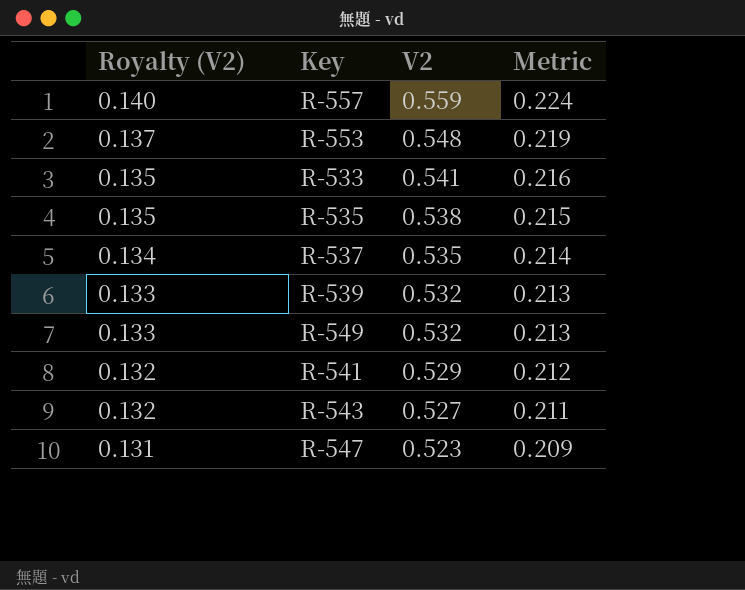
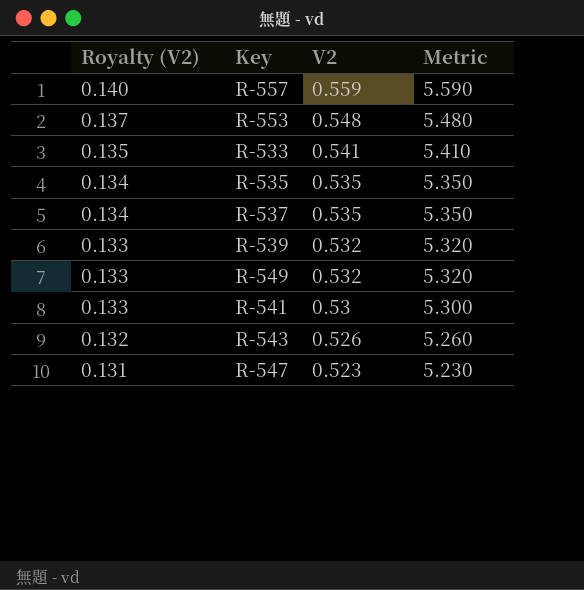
column Metric | formula: [V2] * 0.4 -> [V2] * 10
R-535 | Royalty (V2): 0.135 -> 0.134
R-535 | V2: 0.538 -> 0.535
R-541 | Royalty (V2): 0.132 -> 0.133
R-541 | V2: 0.529 -> 0.53
R-543 | V2: 0.527 -> 0.526

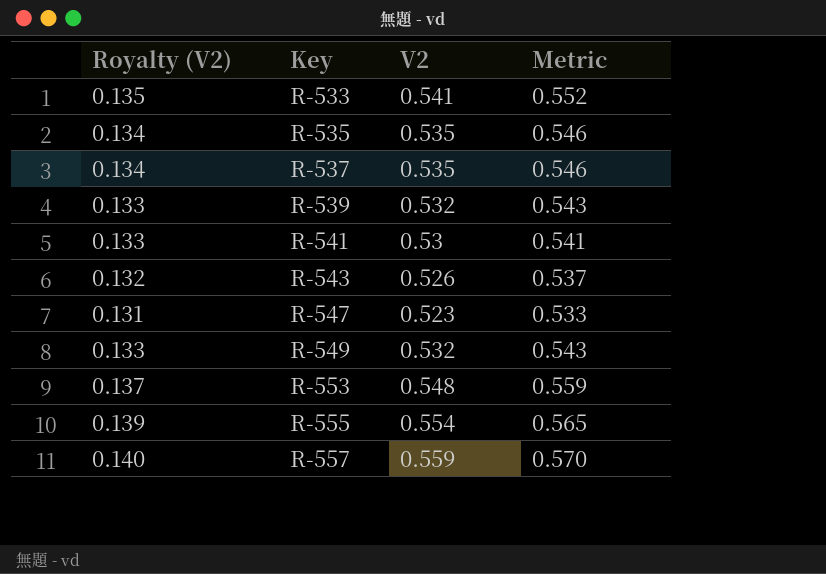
row order: Royalty (V2) descending -> Key ascending
column Metric | formula: [V2] * 10 -> [V2] * 1.02
row R-555: none -> 0.139 | 0.554 | 0.565

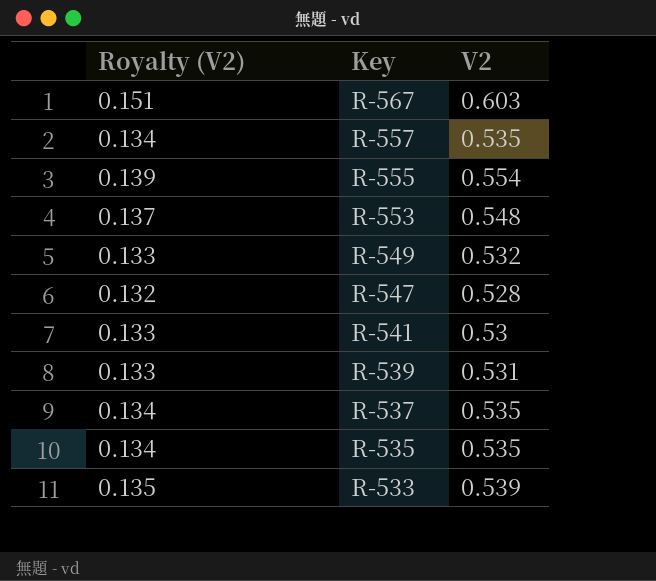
row order: Key ascending -> Key descending
column Metric | formula: [V2] * 1.02 -> none
row R-543: 0.132 | 0.526 | 0.537 -> none
row R-567: none -> 0.151 | 0.603
R-557 | Royalty (V2): 0.140 -> 0.134
R-557 | V2: 0.559 -> 0.535
R-547 | Royalty (V2): 0.131 -> 0.132
R-547 | V2: 0.523 -> 0.528
R-539 | V2: 0.532 -> 0.531
R-533 | V2: 0.541 -> 0.539

